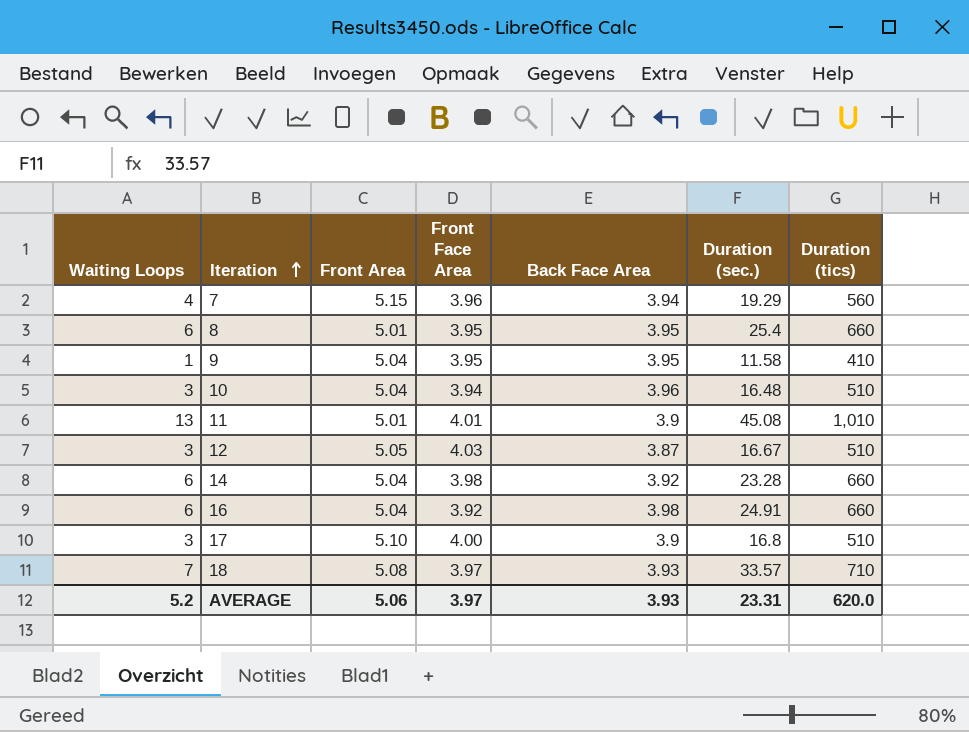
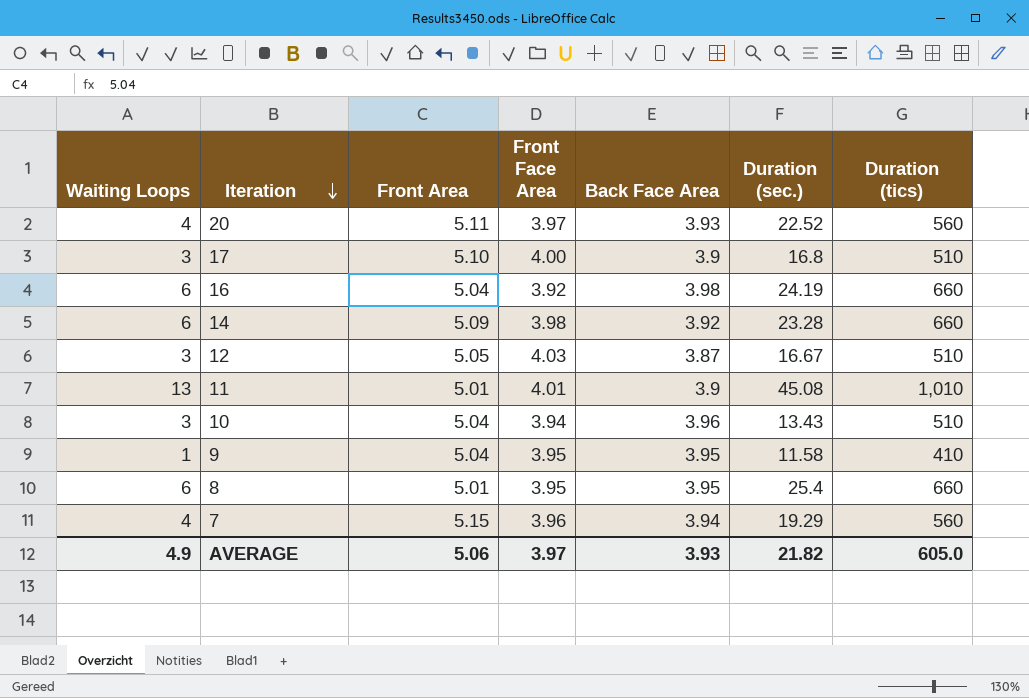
row order: Iteration ascending -> Iteration descending
row 18: 7 | 5.08 | 3.97 | 3.93 | 33.57 | 710 -> none
row 20: none -> 4 | 5.11 | 3.97 | 3.93 | 22.52 | 560
16 | Duration (sec.): 24.91 -> 24.19
14 | Front Area: 5.04 -> 5.09
10 | Duration (sec.): 16.48 -> 13.43
AVERAGE | Waiting Loops: 5.2 -> 4.9
AVERAGE | Duration (sec.): 23.31 -> 21.82
AVERAGE | Duration (tics): 620.0 -> 605.0

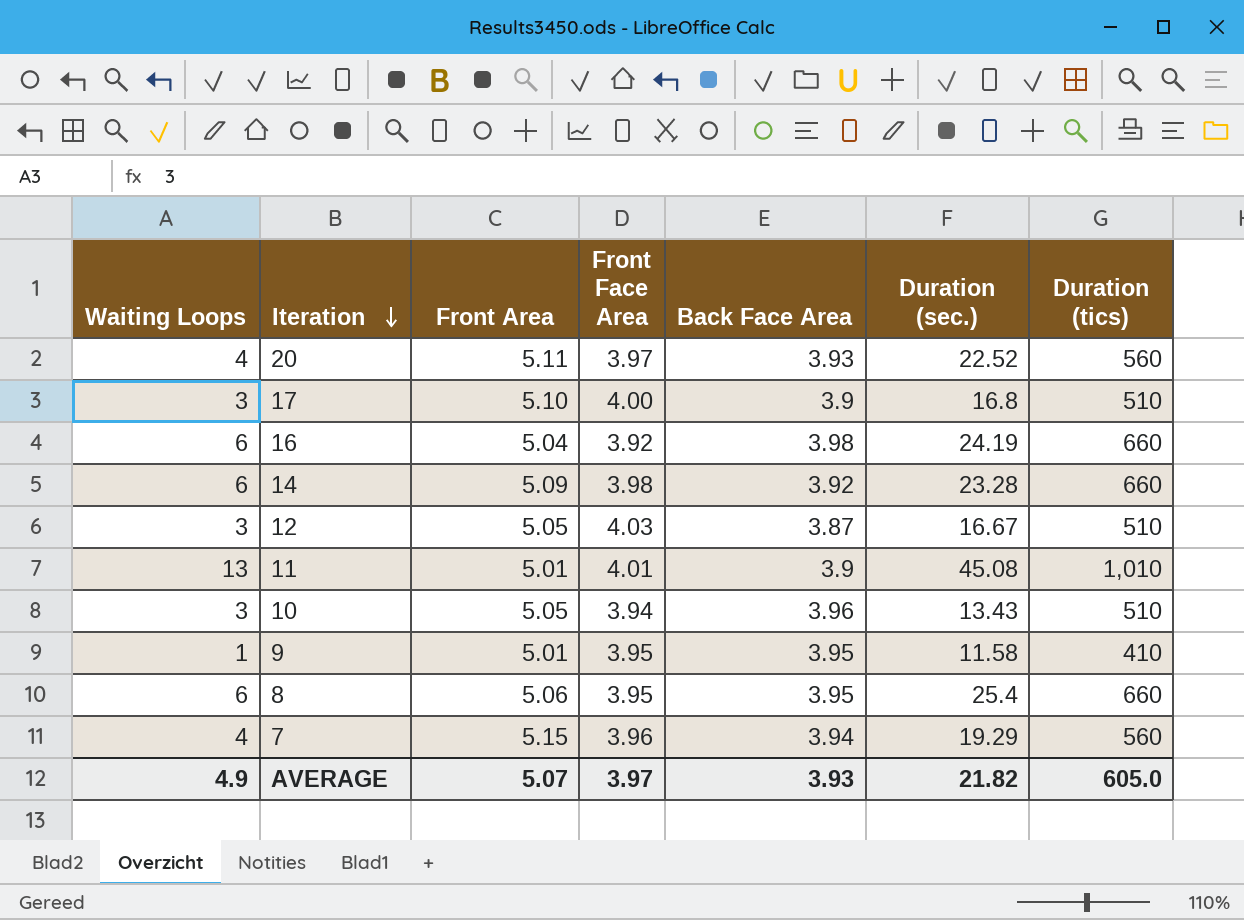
10 | Front Area: 5.04 -> 5.05
9 | Front Area: 5.04 -> 5.01
8 | Front Area: 5.01 -> 5.06
AVERAGE | Front Area: 5.06 -> 5.07

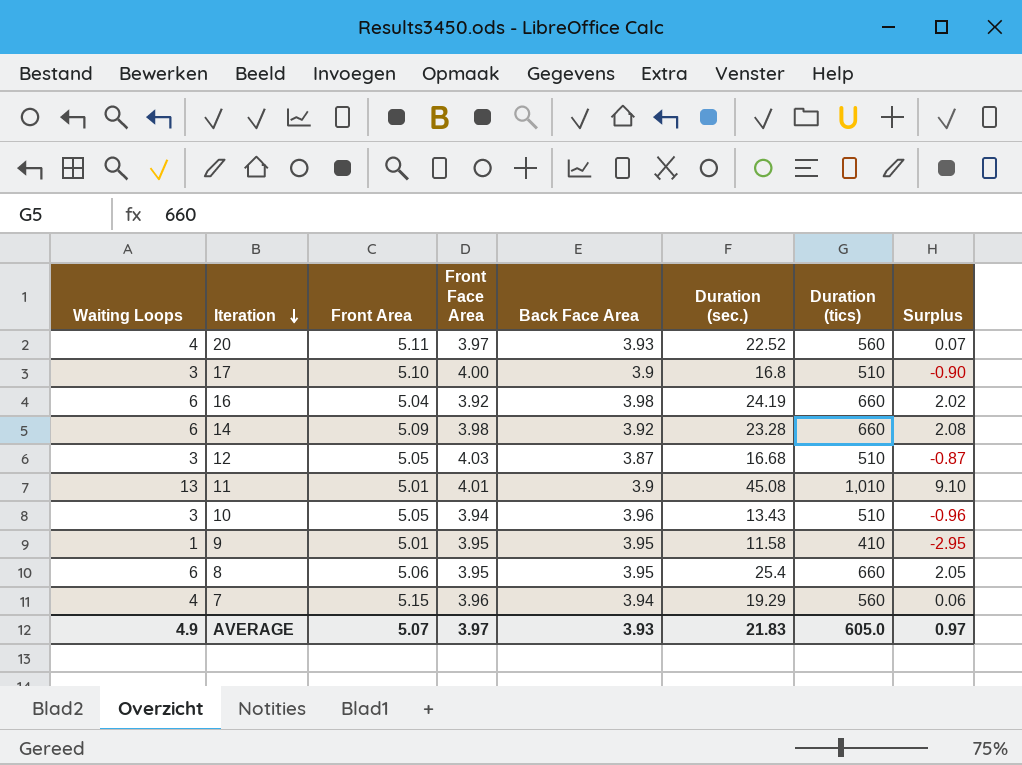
column Surplus | formula: none -> [Waiting Loops] - [Back Face Area]
12 | Duration (sec.): 16.67 -> 16.68
AVERAGE | Duration (sec.): 21.82 -> 21.83

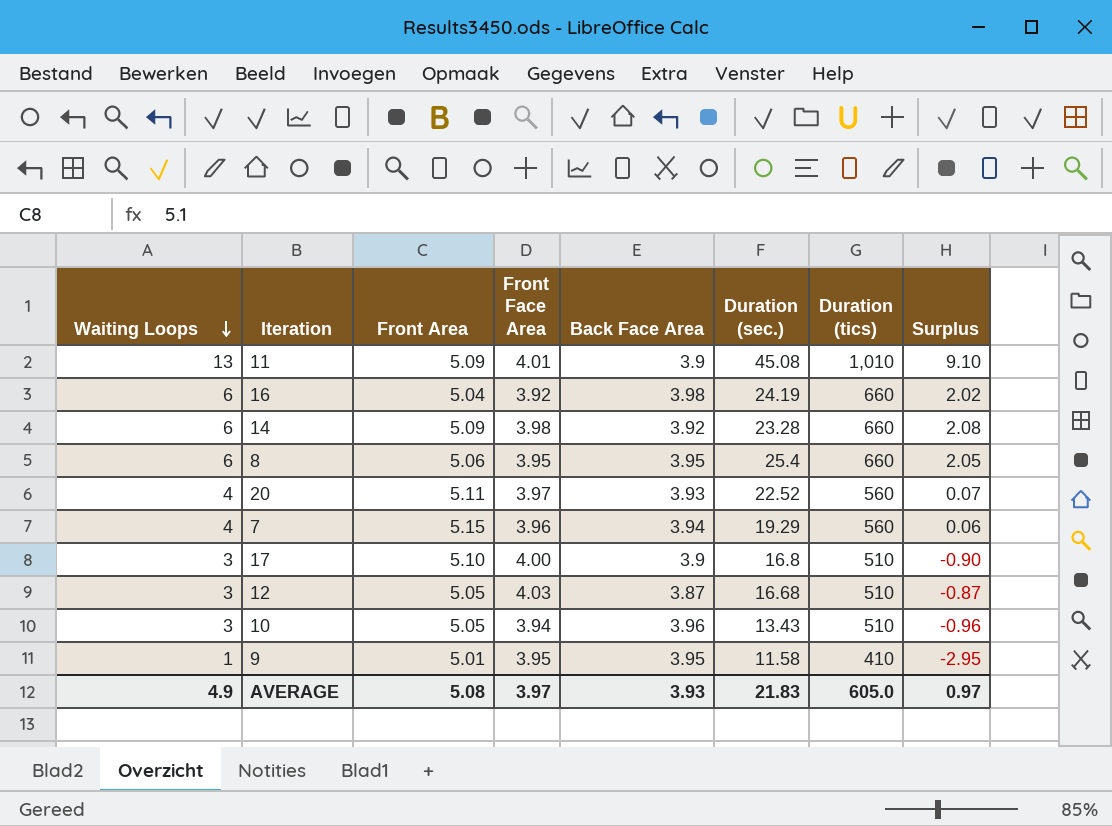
row order: Iteration descending -> Waiting Loops descending
11 | Front Area: 5.01 -> 5.09
AVERAGE | Front Area: 5.07 -> 5.08

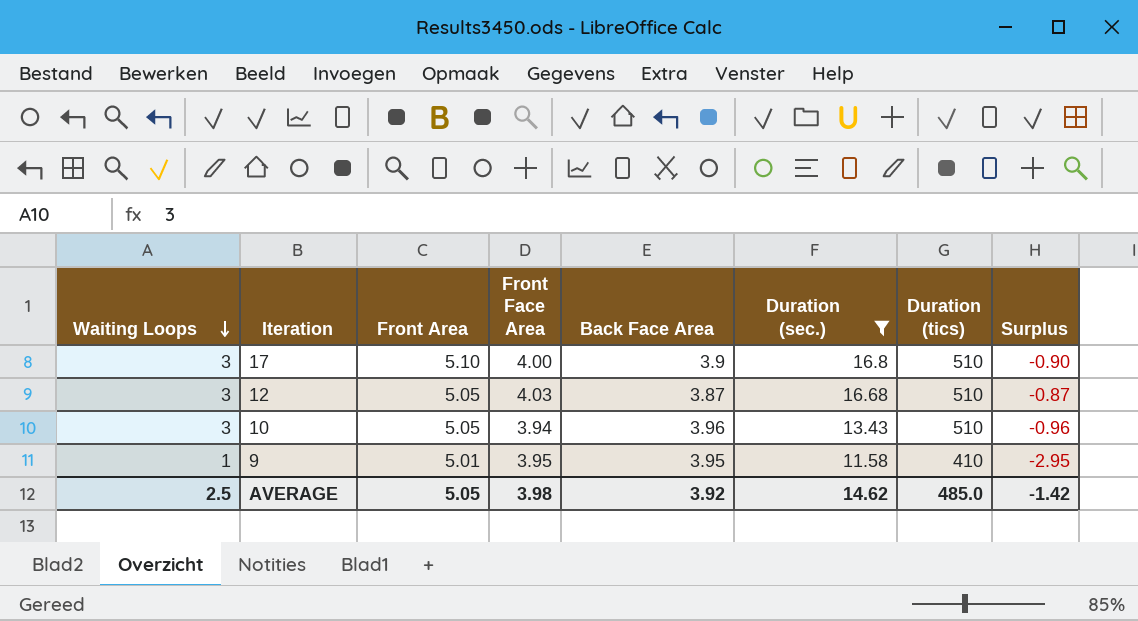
filter: none -> Duration (sec.) <= 16.8
AVERAGE | Waiting Loops: 4.9 -> 2.5
AVERAGE | Front Area: 5.08 -> 5.05
AVERAGE | Front Face Area: 3.97 -> 3.98
AVERAGE | Back Face Area: 3.93 -> 3.92
AVERAGE | Duration (sec.): 21.83 -> 14.62
AVERAGE | Duration (tics): 605.0 -> 485.0
AVERAGE | Surplus: 0.97 -> -1.42

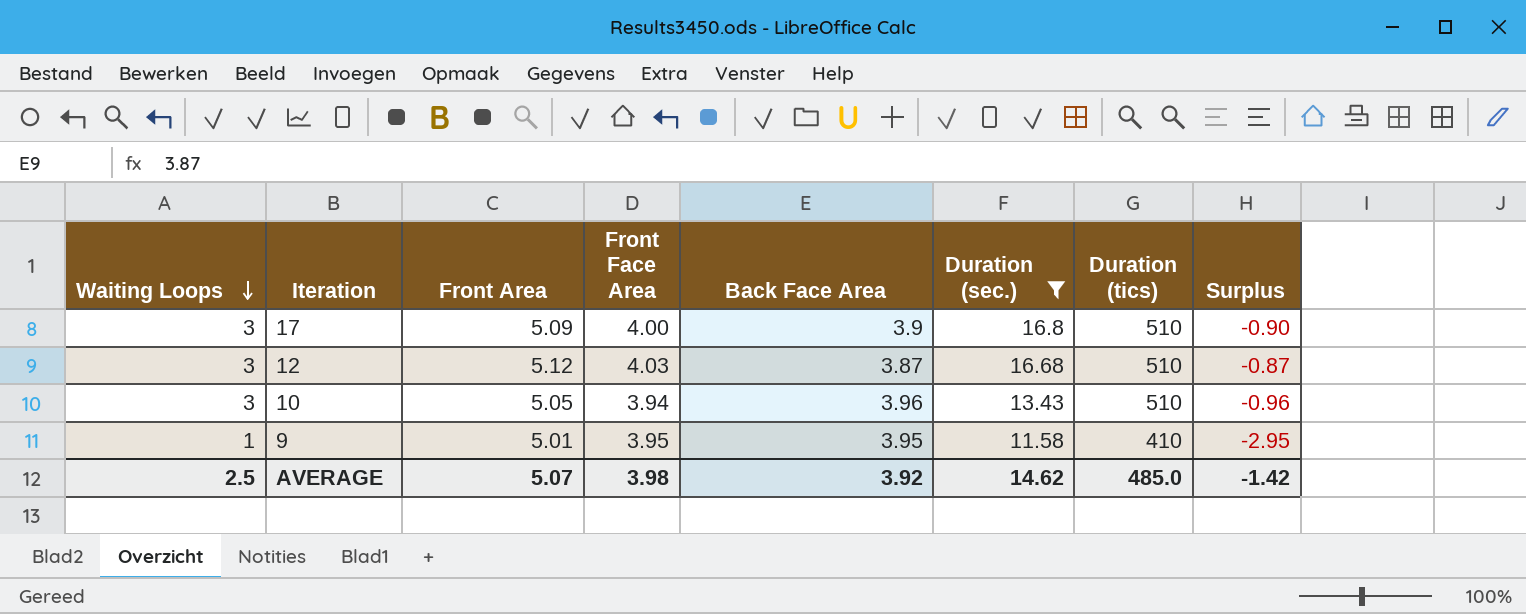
17 | Front Area: 5.10 -> 5.09
12 | Front Area: 5.05 -> 5.12
AVERAGE | Front Area: 5.05 -> 5.07

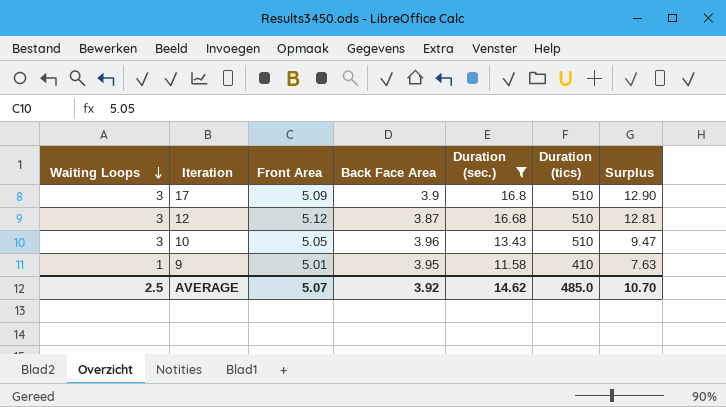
column Front Face Area | position: 4 -> none
column Surplus | formula: [Waiting Loops] - [Back Face Area] -> [Duration (sec.)] - [Back Face Area]
AVERAGE | Surplus: -1.42 -> 10.70

